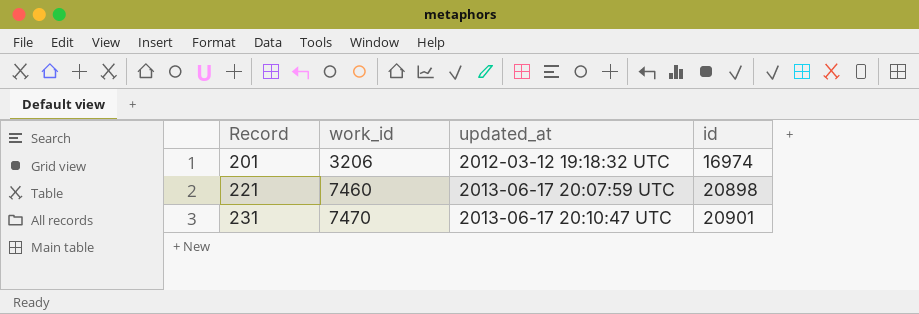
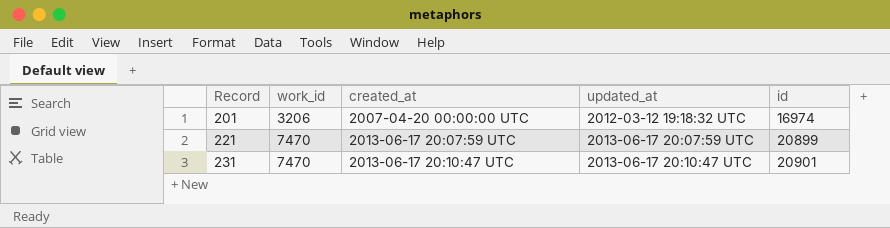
column created_at | position: none -> 3
221 | work_id: 7460 -> 7470
221 | id: 20898 -> 20899

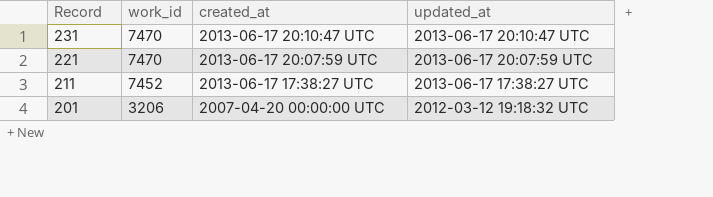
row order: Record ascending -> Record descending
column id | position: 5 -> none
row 211: none -> 7452 | 2013-06-17 17:38:27 UTC | 2013-06-17 17:38:27 UTC

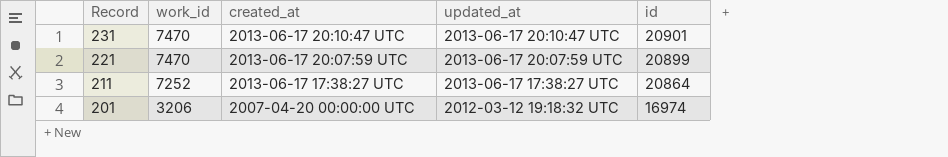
column id | position: none -> 5
211 | work_id: 7452 -> 7252

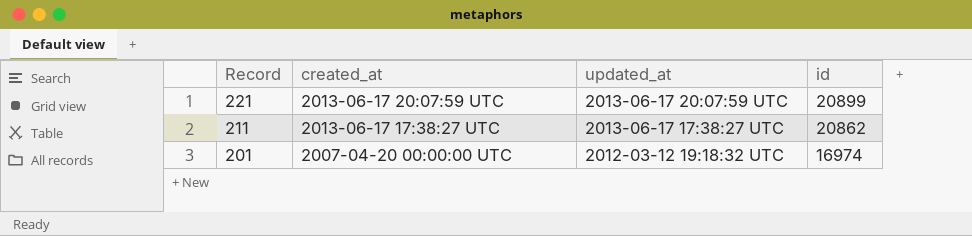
column work_id | position: 2 -> none
row 231: 7470 | 2013-06-17 20:10:47 UTC | 2013-06-17 20:10:47 UTC | 20901 -> none
211 | id: 20864 -> 20862

